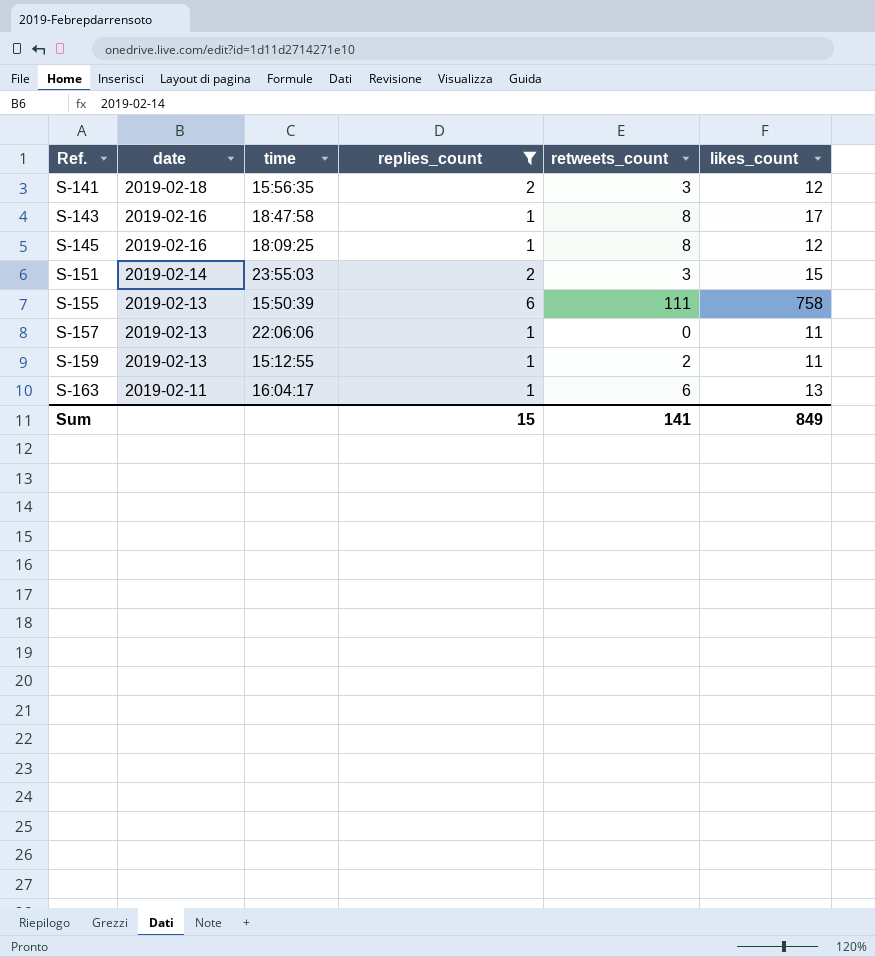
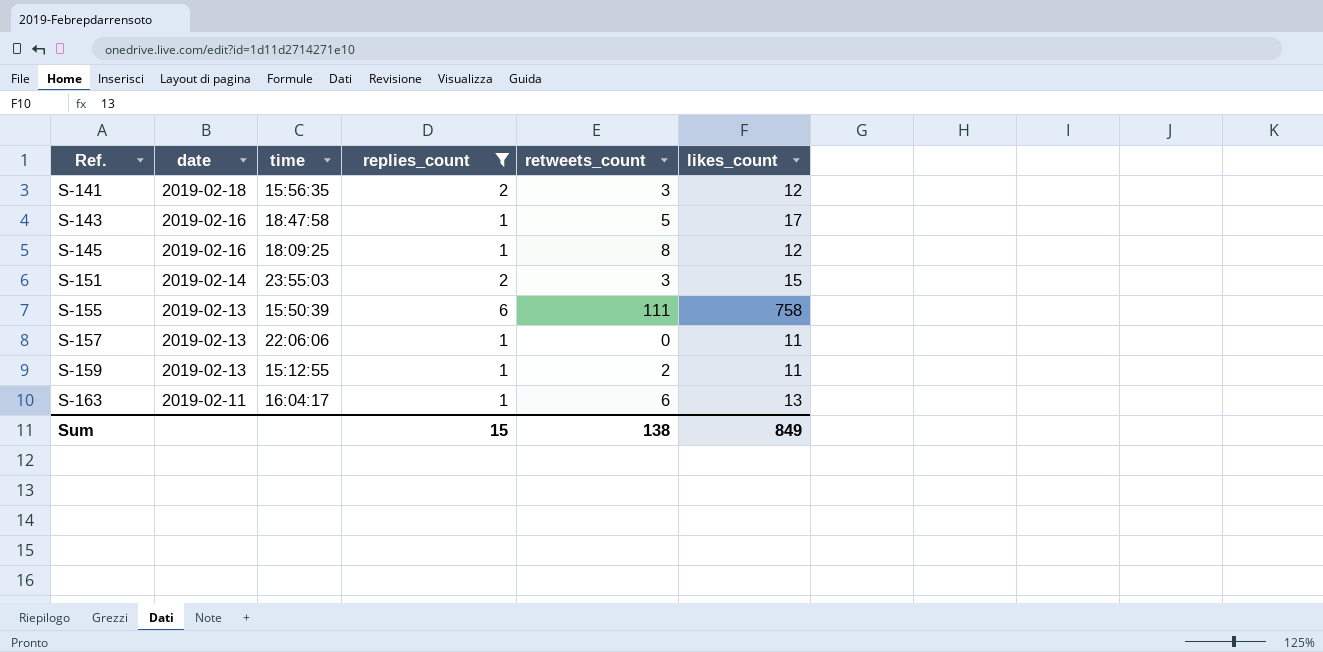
S-143 | retweets_count: 8 -> 5
Sum | retweets_count: 141 -> 138

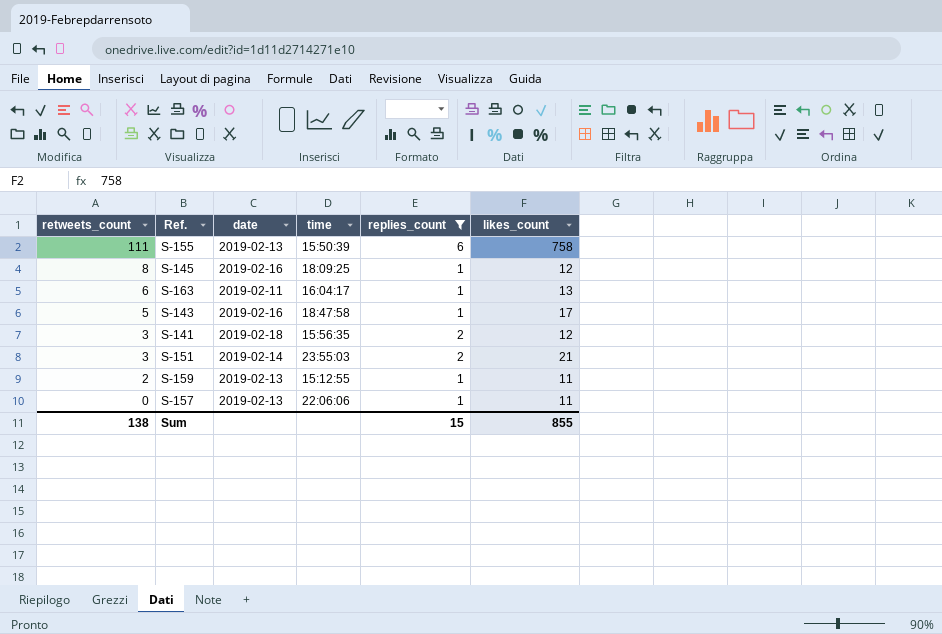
row order: Ref. ascending -> retweets_count descending
column retweets_count | position: 5 -> 1
S-151 | likes_count: 15 -> 21
Sum | likes_count: 849 -> 855

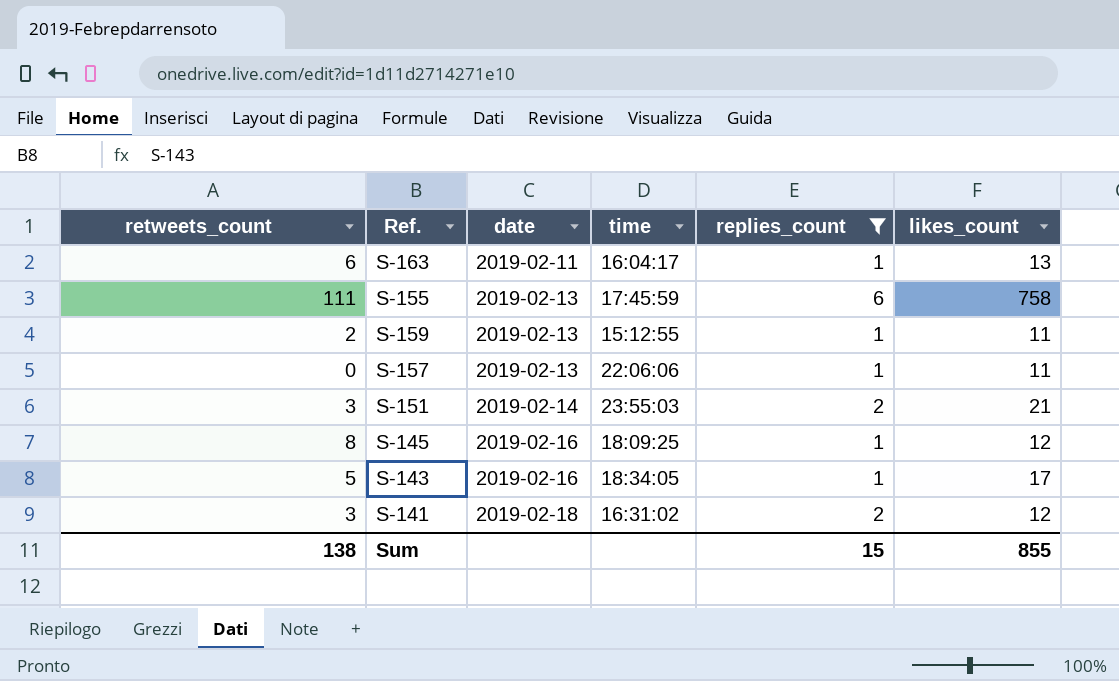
row order: retweets_count descending -> date ascending
S-155 | time: 15:50:39 -> 17:45:59
S-143 | time: 18:47:58 -> 18:34:05
S-141 | time: 15:56:35 -> 16:31:02

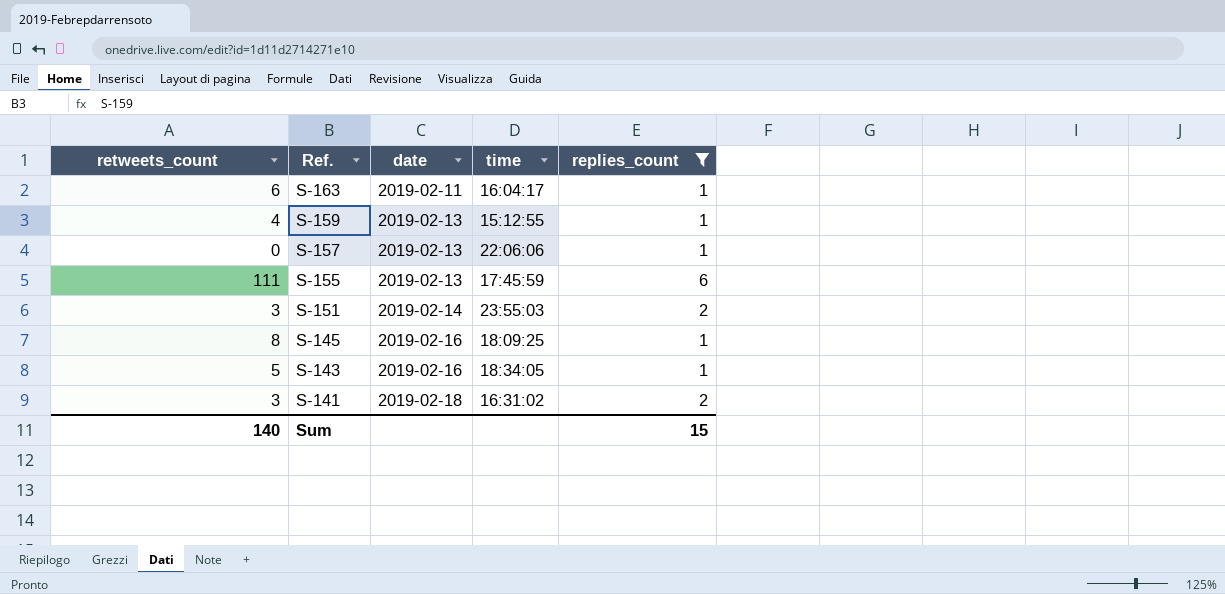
row order: date ascending -> Ref. descending
column likes_count | position: 6 -> none
S-159 | retweets_count: 2 -> 4
Sum | retweets_count: 138 -> 140

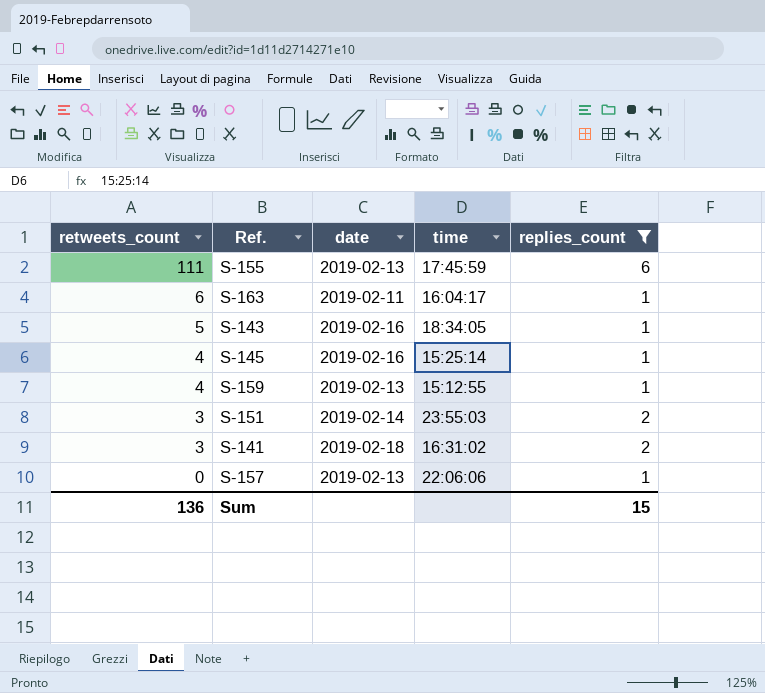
row order: Ref. descending -> retweets_count descending
S-145 | retweets_count: 8 -> 4
S-145 | time: 18:09:25 -> 15:25:14
Sum | retweets_count: 140 -> 136

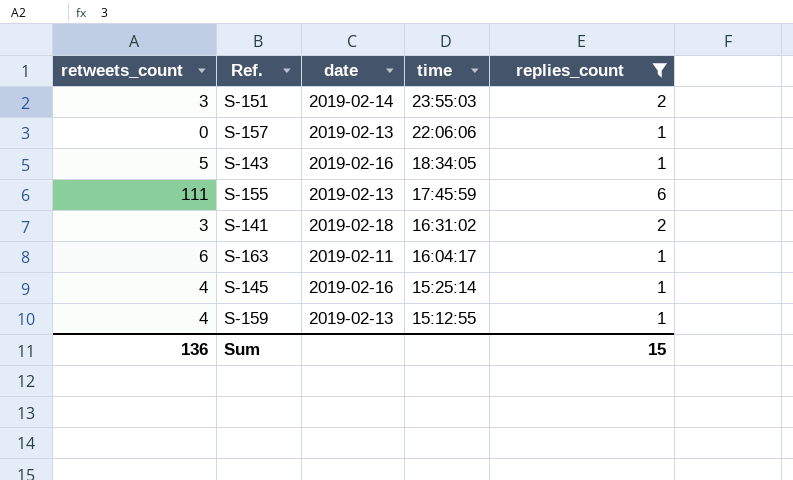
row order: retweets_count descending -> time descending

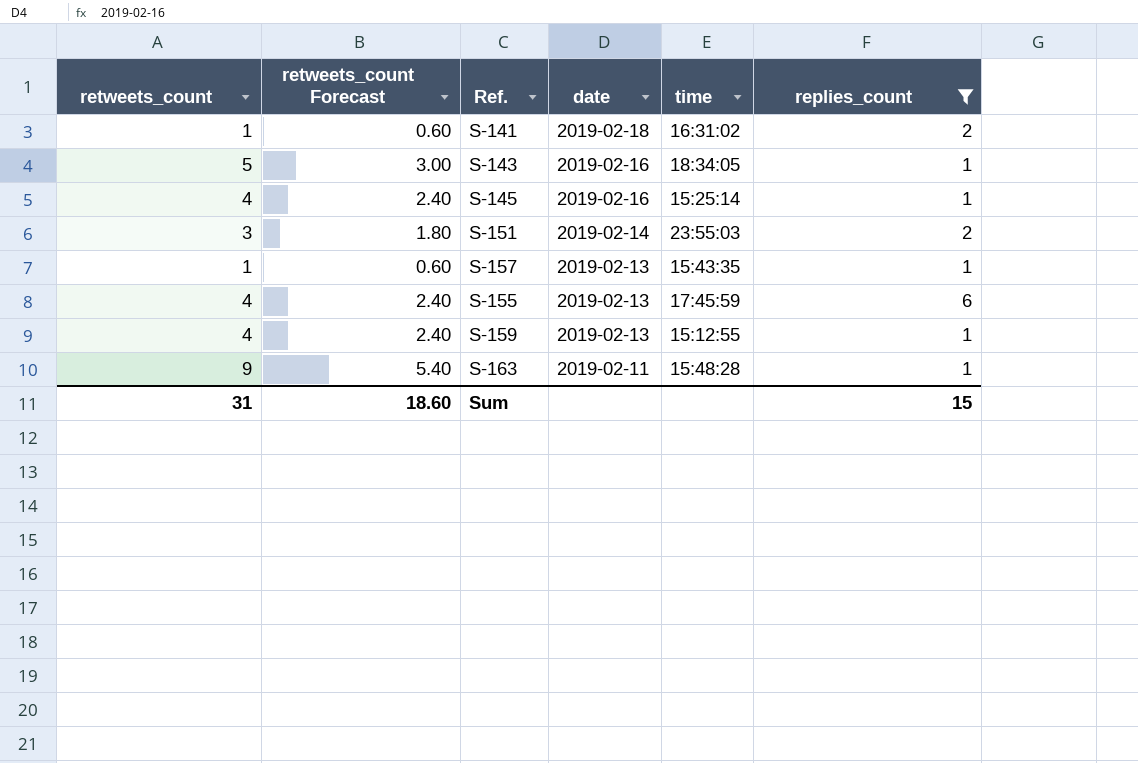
row order: time descending -> date descending
column retweets_count Forecast | formula: none -> [retweets_count] * 0.6
S-141 | retweets_count: 3 -> 1
S-157 | retweets_count: 0 -> 1
S-157 | time: 22:06:06 -> 15:43:35
S-155 | retweets_count: 111 -> 4
S-163 | retweets_count: 6 -> 9
S-163 | time: 16:04:17 -> 15:48:28
Sum | retweets_count: 136 -> 31

